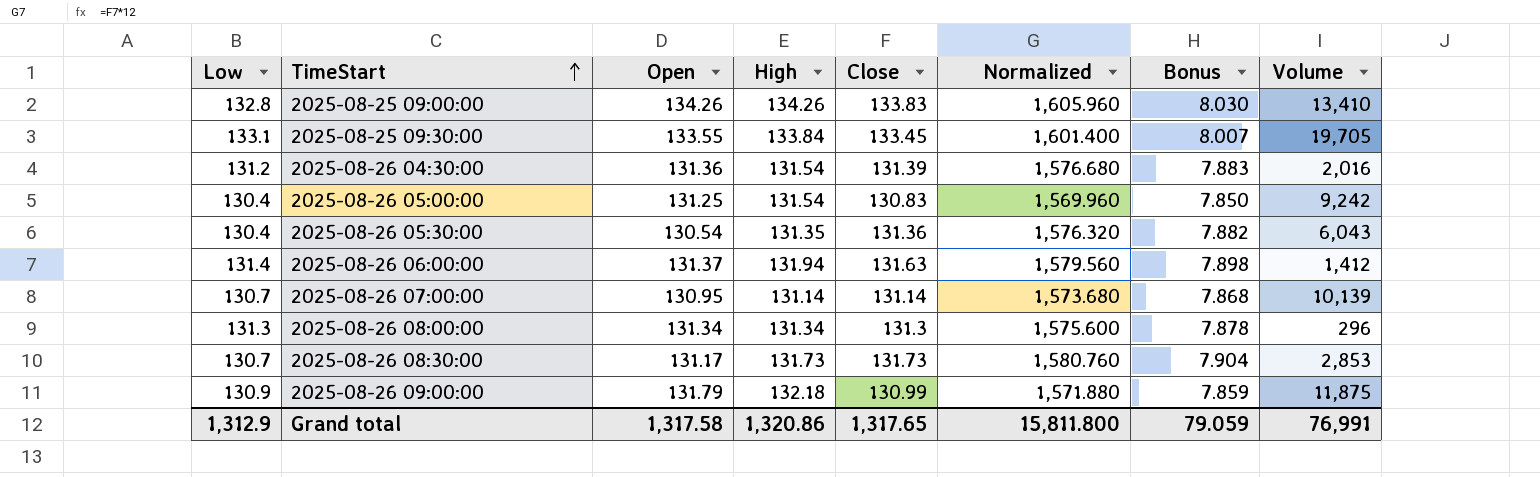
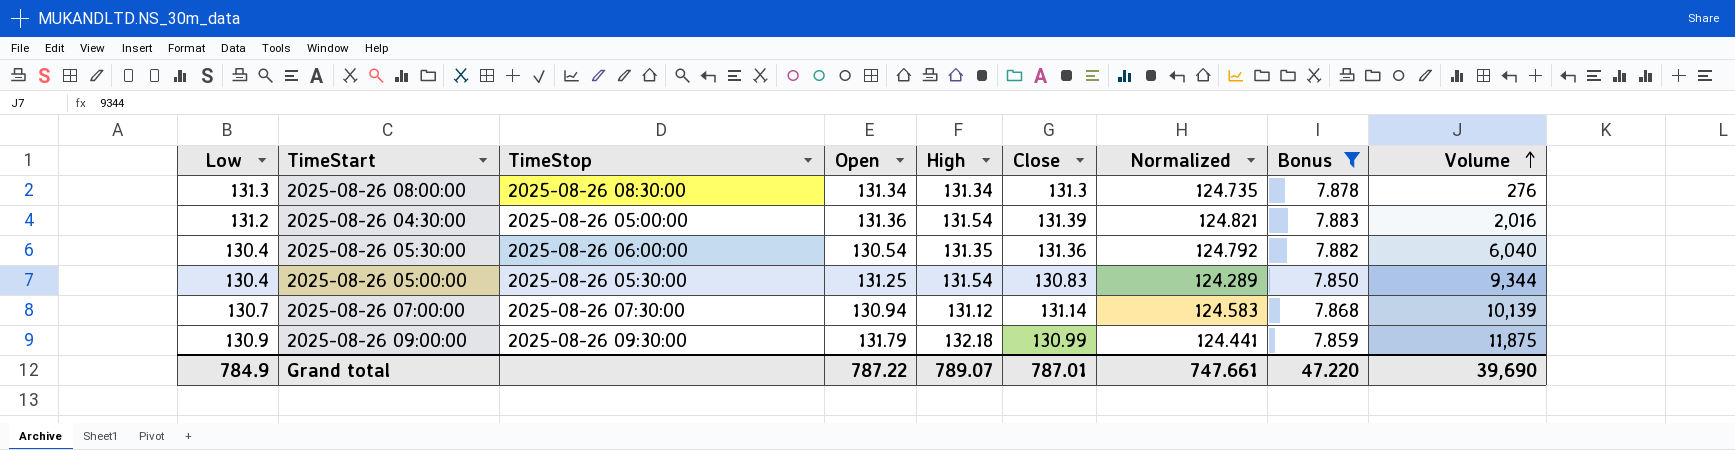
filter: none -> Bonus <= 7.883
row order: TimeStart ascending -> Volume ascending
column TimeStop | position: none -> 3
column Normalized | formula: [Close] * 12 -> [Close] * 0.95
2025-08-26 08:00:00 | Volume: 296 -> 276
2025-08-26 05:30:00 | Volume: 6,043 -> 6,040
2025-08-26 05:00:00 | Volume: 9,242 -> 9,344
2025-08-26 07:00:00 | Open: 130.95 -> 130.94
2025-08-26 07:00:00 | High: 131.14 -> 131.12
Grand total | Low: 1,312.9 -> 784.9
Grand total | Open: 1,317.58 -> 787.22
Grand total | High: 1,320.86 -> 789.07
Grand total | Close: 1,317.65 -> 787.01
Grand total | Normalized: 15,811.800 -> 747.661
Grand total | Bonus: 79.059 -> 47.220
Grand total | Volume: 76,991 -> 39,690

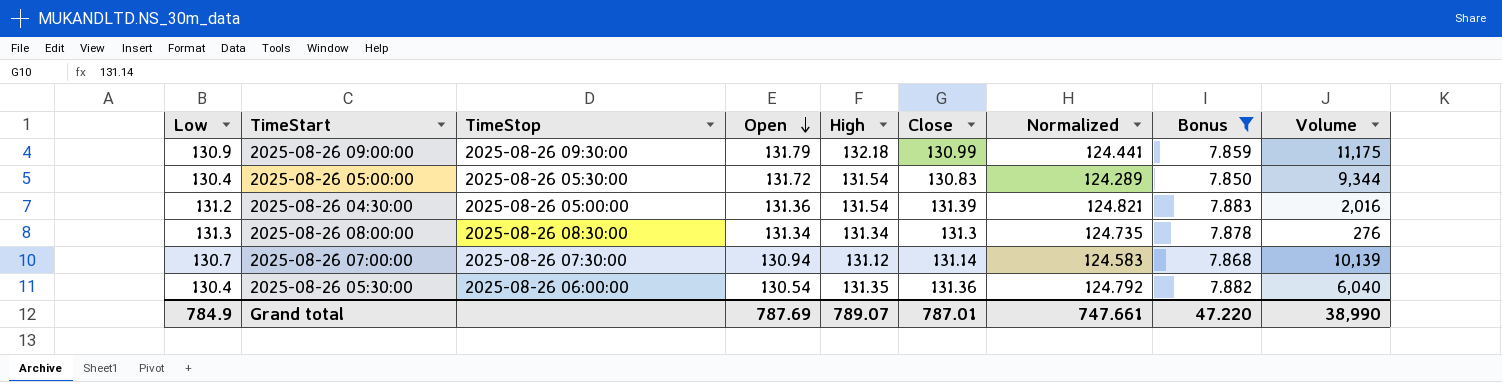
row order: Volume ascending -> Open descending
2025-08-26 09:00:00 | Volume: 11,875 -> 11,175
2025-08-26 05:00:00 | Open: 131.25 -> 131.72
Grand total | Open: 787.22 -> 787.69
Grand total | Volume: 39,690 -> 38,990

